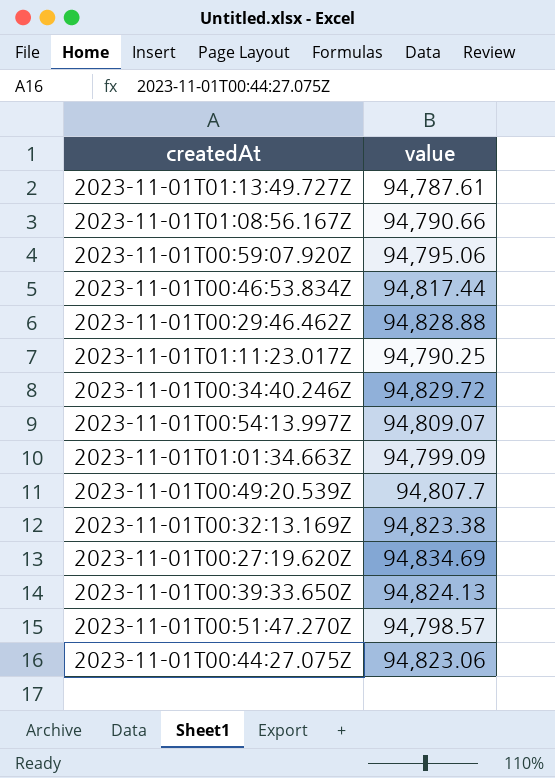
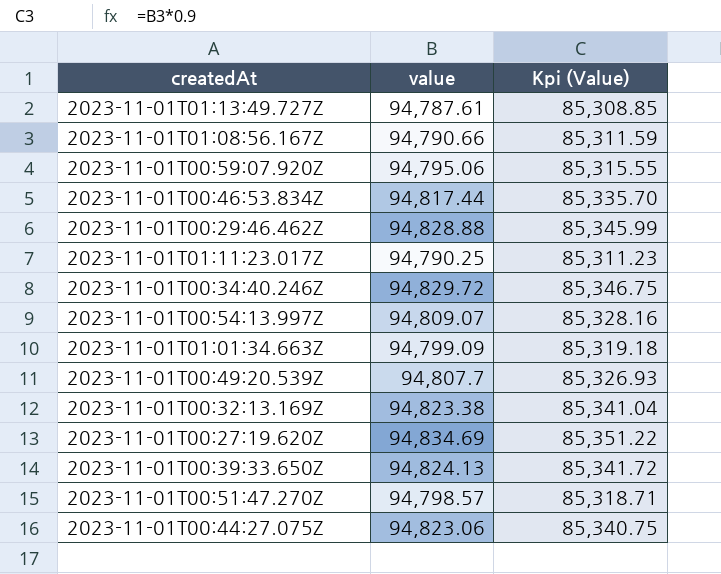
column Kpi (Value) | formula: none -> [value] * 0.9

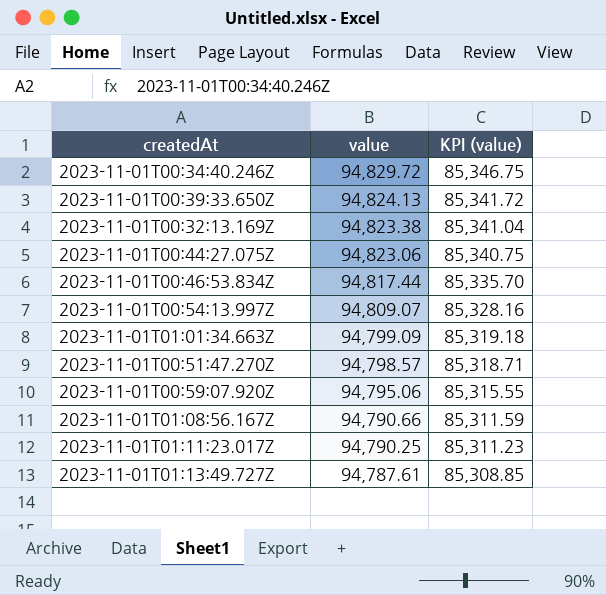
row order: none -> value descending
column name: Kpi (Value) -> KPI (value)
row 2023-11-01T00:29:46.462Z: 94,828.88 | 85,345.99 -> none
row 2023-11-01T00:49:20.539Z: 94,807.7 | 85,326.93 -> none
row 2023-11-01T00:27:19.620Z: 94,834.69 | 85,351.22 -> none

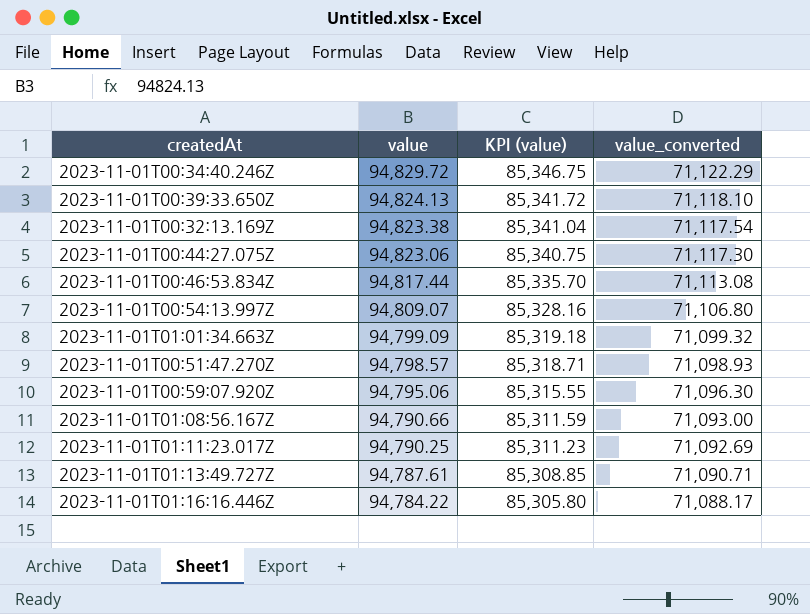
column value_converted | formula: none -> [value] * 0.75
row 2023-11-01T01:16:16.446Z: none -> 94,784.22 | 85,305.80 | 71,088.17

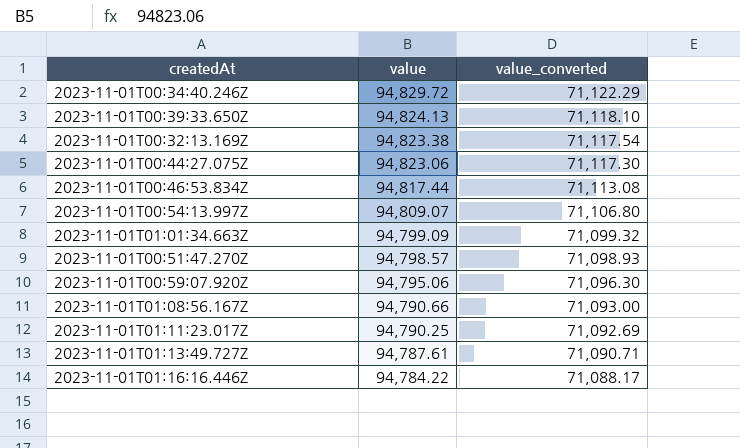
column KPI (value) | formula: [value] * 0.9 -> none

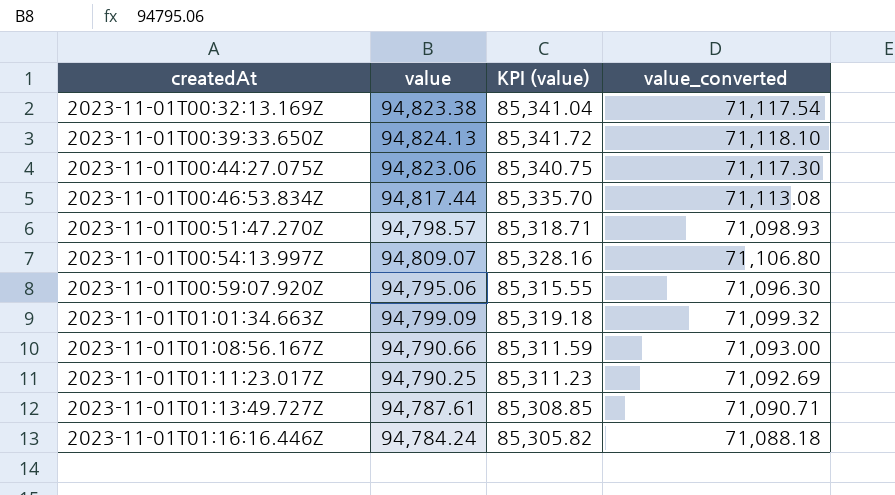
row order: value descending -> createdAt ascending
column KPI (value) | formula: none -> [value] * 0.9
row 2023-11-01T00:34:40.246Z: 94,829.72 | 71,122.29 -> none
2023-11-01T01:16:16.446Z | value: 94,784.22 -> 94,784.24
2023-11-01T01:16:16.446Z | value_converted: 71,088.17 -> 71,088.18

